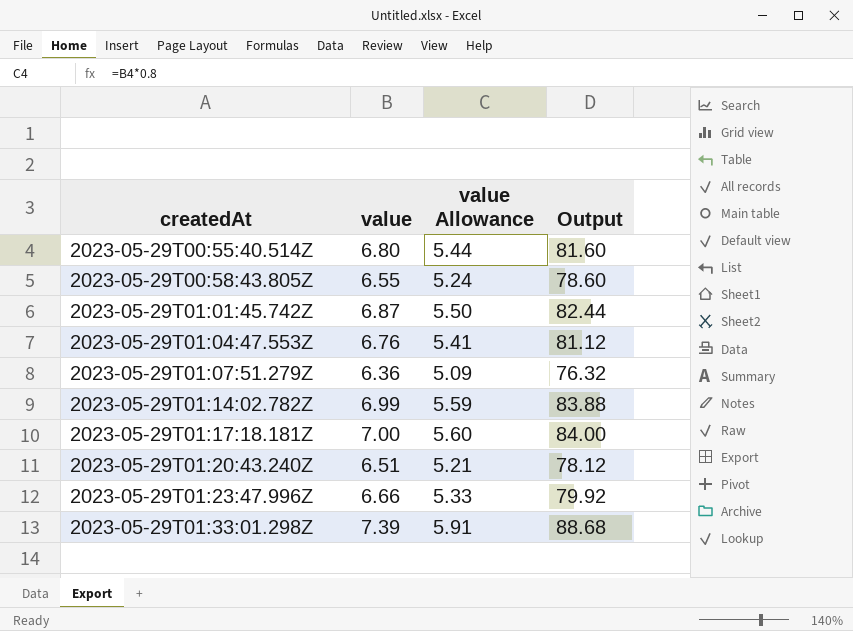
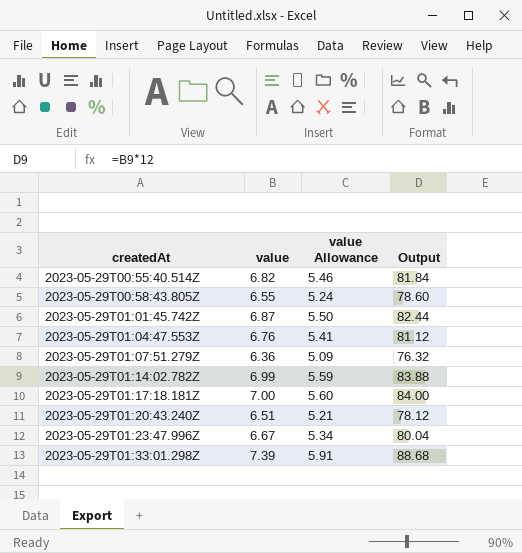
2023-05-29T00:55:40.514Z | value: 6.80 -> 6.82
2023-05-29T00:55:40.514Z | value Allowance: 5.44 -> 5.46
2023-05-29T00:55:40.514Z | Output: 81.60 -> 81.84
2023-05-29T01:23:47.996Z | value: 6.66 -> 6.67
2023-05-29T01:23:47.996Z | value Allowance: 5.33 -> 5.34
2023-05-29T01:23:47.996Z | Output: 79.92 -> 80.04

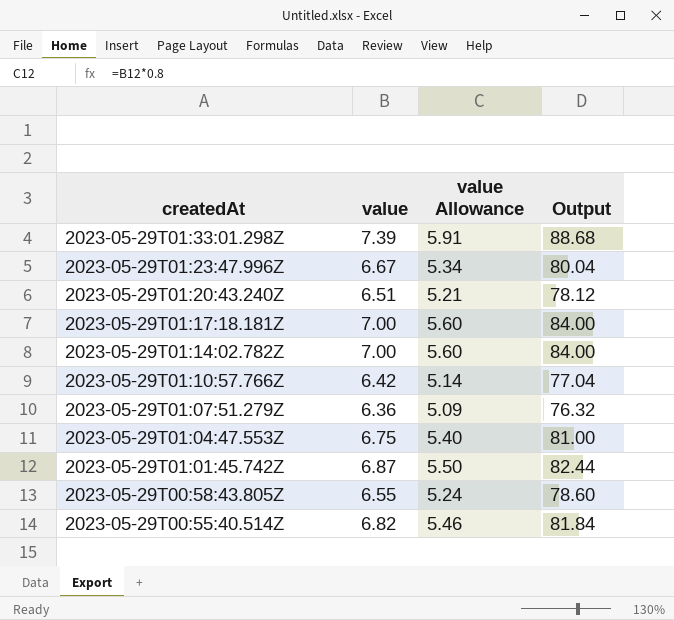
row order: createdAt ascending -> createdAt descending
2023-05-29T01:14:02.782Z | value: 6.99 -> 7.00
2023-05-29T01:14:02.782Z | value Allowance: 5.59 -> 5.60
2023-05-29T01:14:02.782Z | Output: 83.88 -> 84.00
row 2023-05-29T01:10:57.766Z: none -> 6.42 | 5.14 | 77.04
2023-05-29T01:04:47.553Z | value: 6.76 -> 6.75
2023-05-29T01:04:47.553Z | value Allowance: 5.41 -> 5.40
2023-05-29T01:04:47.553Z | Output: 81.12 -> 81.00

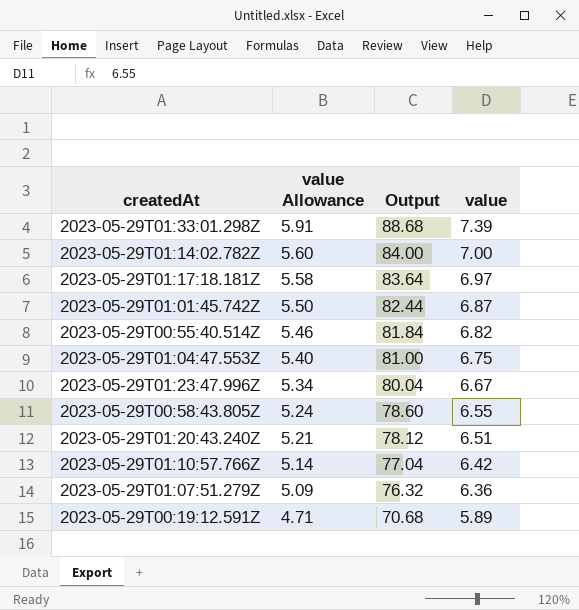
row order: createdAt descending -> value Allowance descending
column value | position: 2 -> 4
2023-05-29T01:17:18.181Z | value Allowance: 5.60 -> 5.58
2023-05-29T01:17:18.181Z | Output: 84.00 -> 83.64
2023-05-29T01:17:18.181Z | value: 7.00 -> 6.97
row 2023-05-29T00:19:12.591Z: none -> 4.71 | 70.68 | 5.89

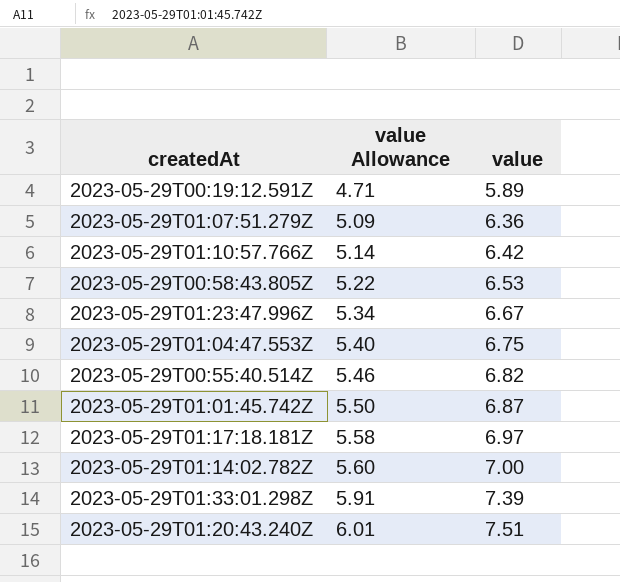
row order: value Allowance descending -> value Allowance ascending
column Output | formula: [value] * 12 -> none
2023-05-29T00:58:43.805Z | value Allowance: 5.24 -> 5.22
2023-05-29T00:58:43.805Z | value: 6.55 -> 6.53
2023-05-29T01:20:43.240Z | value Allowance: 5.21 -> 6.01
2023-05-29T01:20:43.240Z | value: 6.51 -> 7.51

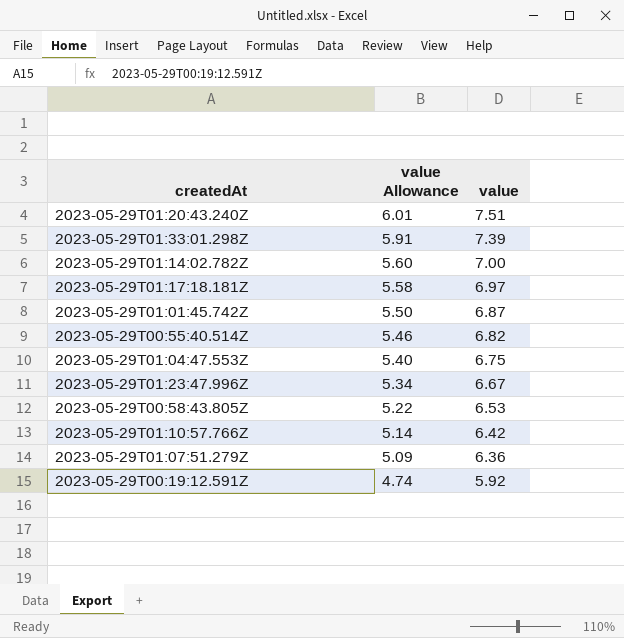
row order: value Allowance ascending -> value Allowance descending
2023-05-29T00:19:12.591Z | value Allowance: 4.71 -> 4.74
2023-05-29T00:19:12.591Z | value: 5.89 -> 5.92

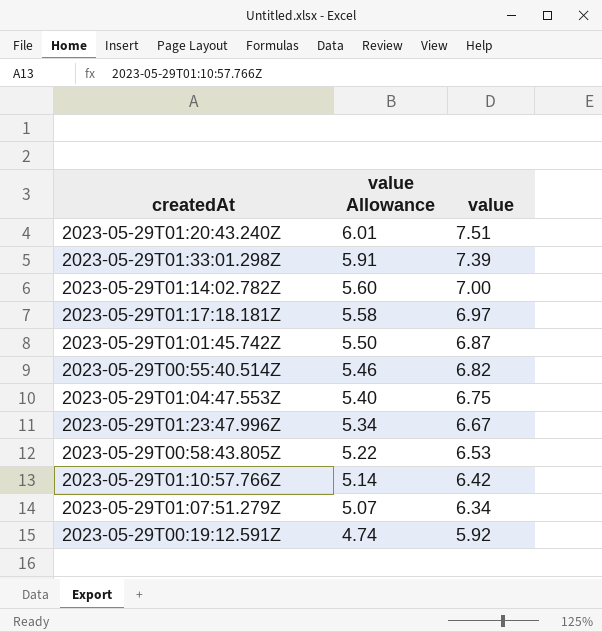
2023-05-29T01:07:51.279Z | value Allowance: 5.09 -> 5.07
2023-05-29T01:07:51.279Z | value: 6.36 -> 6.34

